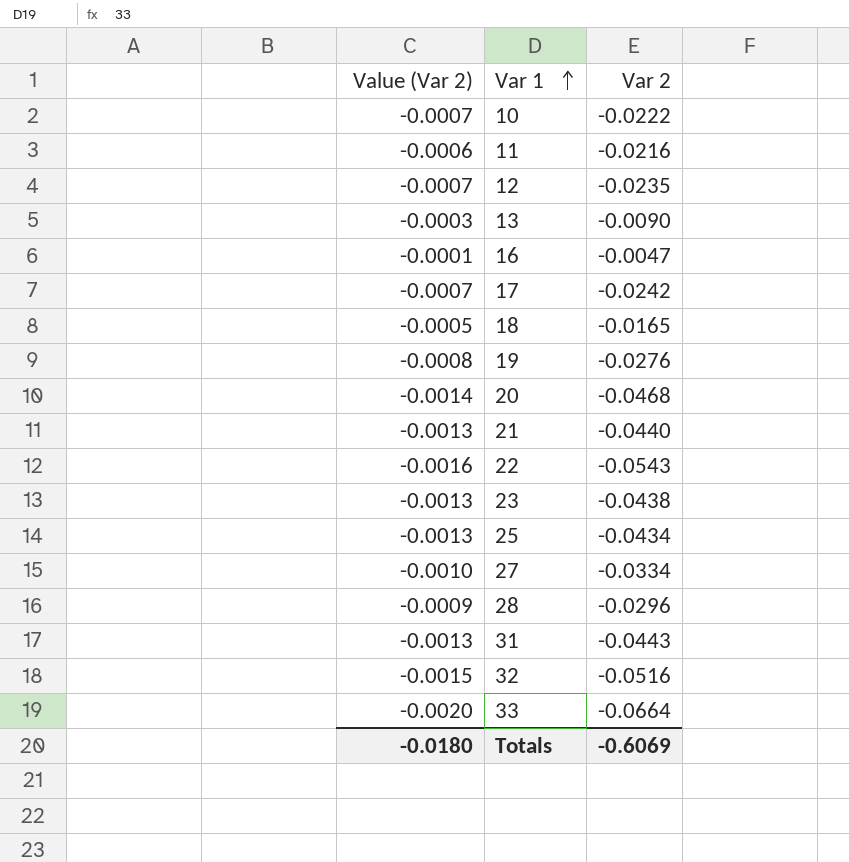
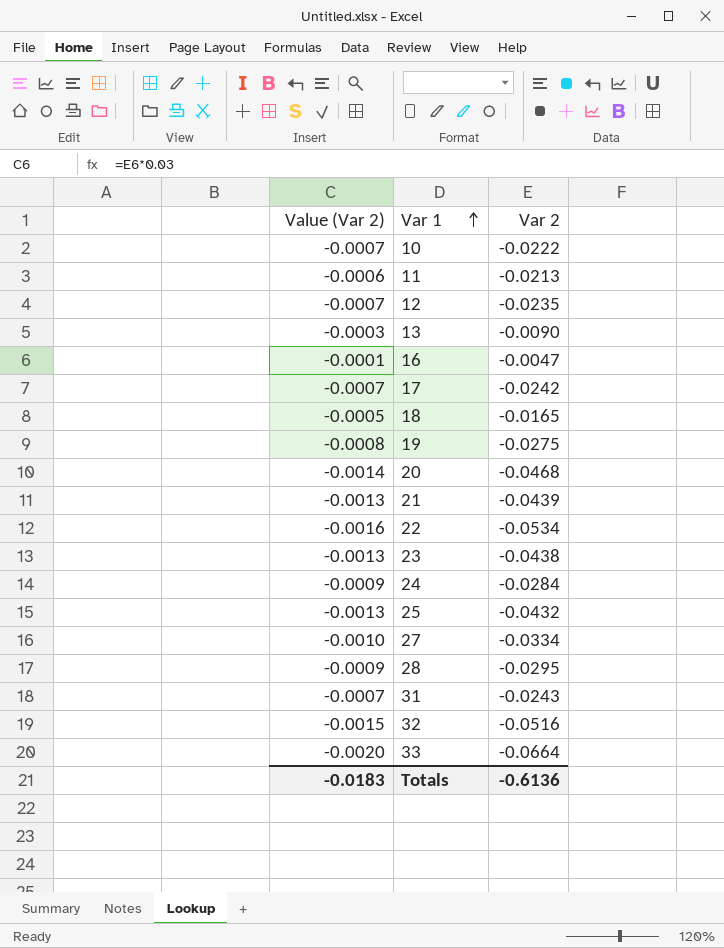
11 | Var 2: -0.0216 -> -0.0213
19 | Var 2: -0.0276 -> -0.0275
21 | Var 2: -0.0440 -> -0.0439
22 | Var 2: -0.0543 -> -0.0534
row 24: none -> -0.0009 | -0.0284
25 | Var 2: -0.0434 -> -0.0432
28 | Var 2: -0.0296 -> -0.0295
31 | Value (Var 2): -0.0013 -> -0.0007
31 | Var 2: -0.0443 -> -0.0243
Totals | Value (Var 2): -0.0180 -> -0.0183
Totals | Var 2: -0.6069 -> -0.6136

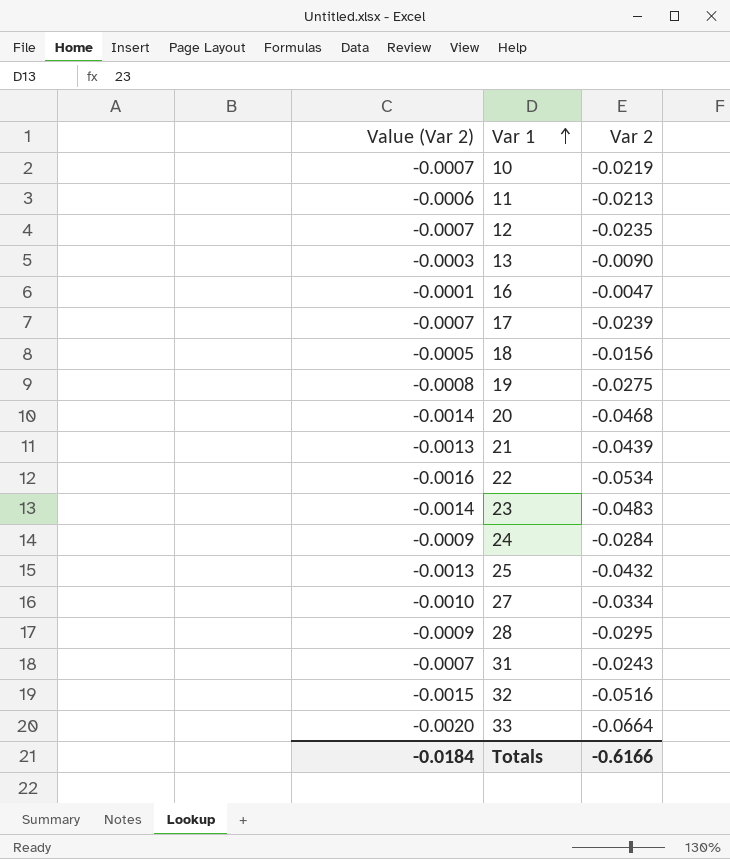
10 | Var 2: -0.0222 -> -0.0219
17 | Var 2: -0.0242 -> -0.0239
18 | Var 2: -0.0165 -> -0.0156
23 | Value (Var 2): -0.0013 -> -0.0014
23 | Var 2: -0.0438 -> -0.0483
Totals | Value (Var 2): -0.0183 -> -0.0184
Totals | Var 2: -0.6136 -> -0.6166

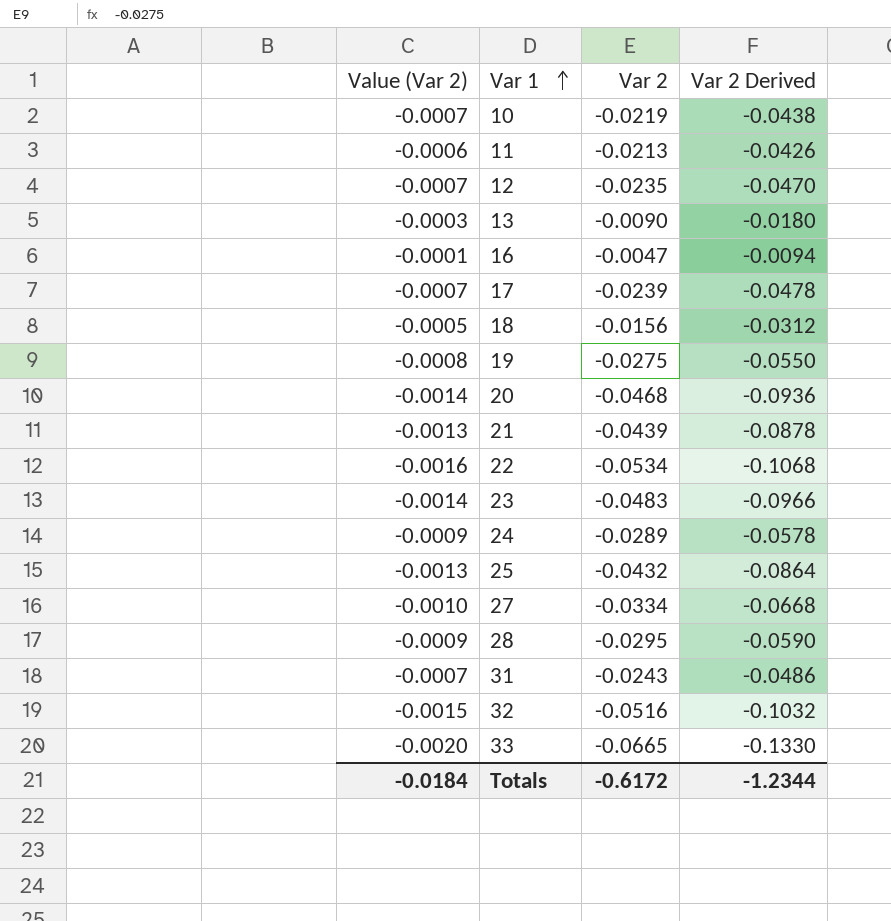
column Var 2 Derived | formula: none -> [Var 2] * 2
24 | Var 2: -0.0284 -> -0.0289
33 | Var 2: -0.0664 -> -0.0665
Totals | Var 2: -0.6166 -> -0.6172

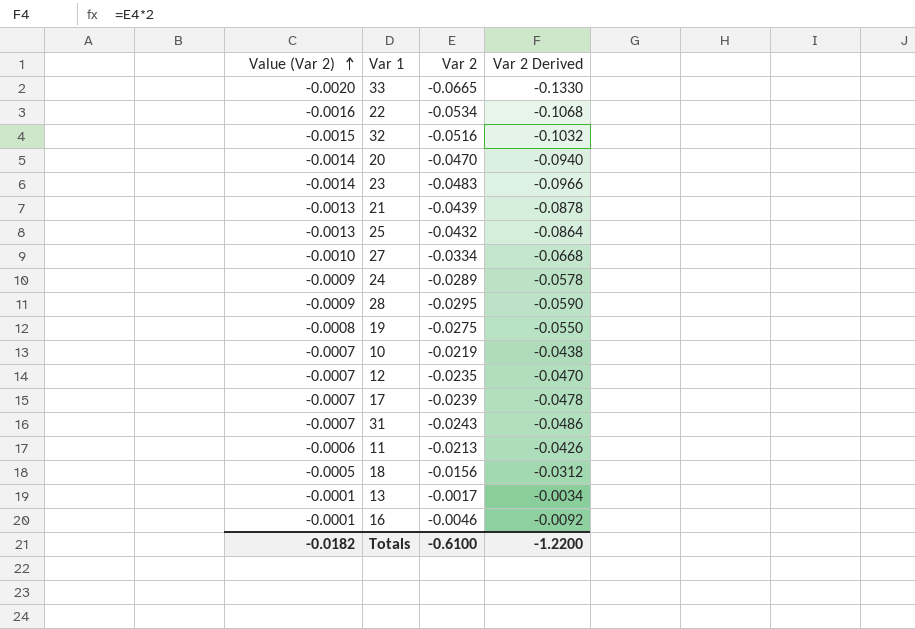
row order: Var 1 ascending -> Value (Var 2) ascending
20 | Var 2: -0.0468 -> -0.0470
20 | Var 2 Derived: -0.0936 -> -0.0940
13 | Value (Var 2): -0.0003 -> -0.0001
13 | Var 2: -0.0090 -> -0.0017
13 | Var 2 Derived: -0.0180 -> -0.0034
16 | Var 2: -0.0047 -> -0.0046
16 | Var 2 Derived: -0.0094 -> -0.0092
Totals | Value (Var 2): -0.0184 -> -0.0182
Totals | Var 2: -0.6172 -> -0.6100
Totals | Var 2 Derived: -1.2344 -> -1.2200

